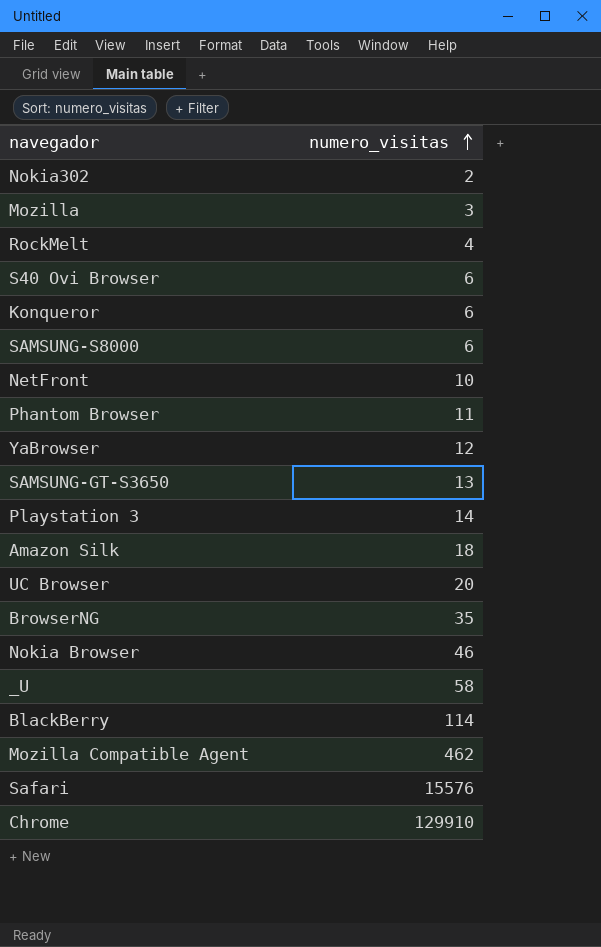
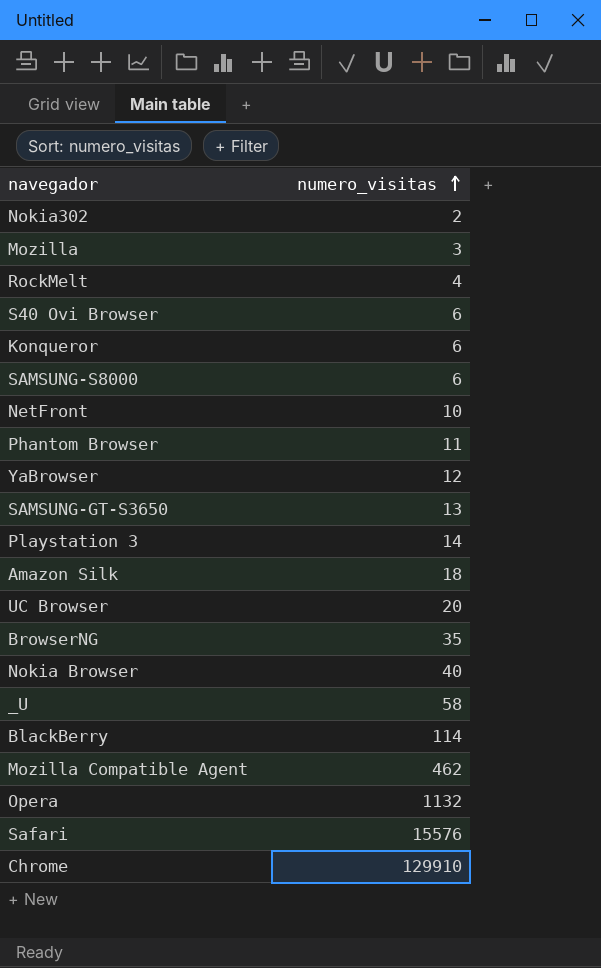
Nokia Browser | numero_visitas: 46 -> 40
row Opera: none -> 1132

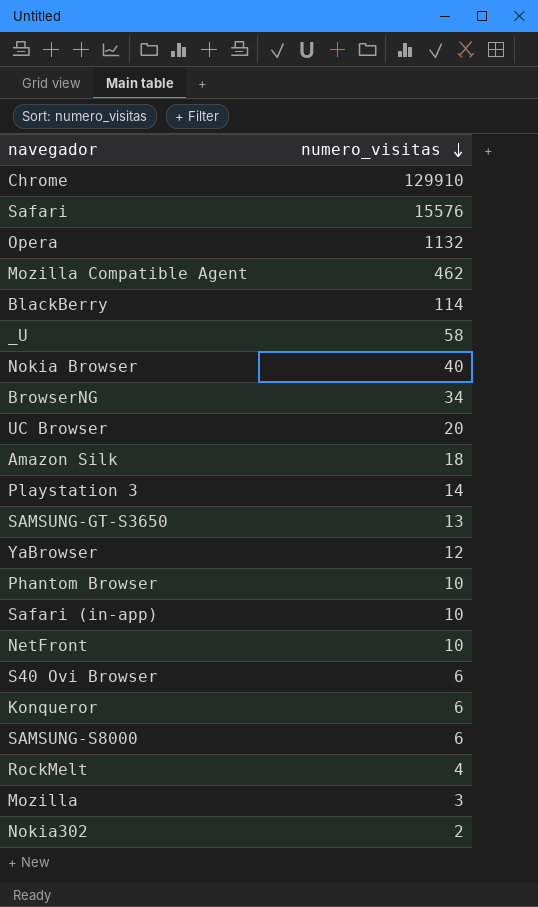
row order: numero_visitas ascending -> numero_visitas descending
BrowserNG | numero_visitas: 35 -> 34
Phantom Browser | numero_visitas: 11 -> 10
row Safari (in-app): none -> 10

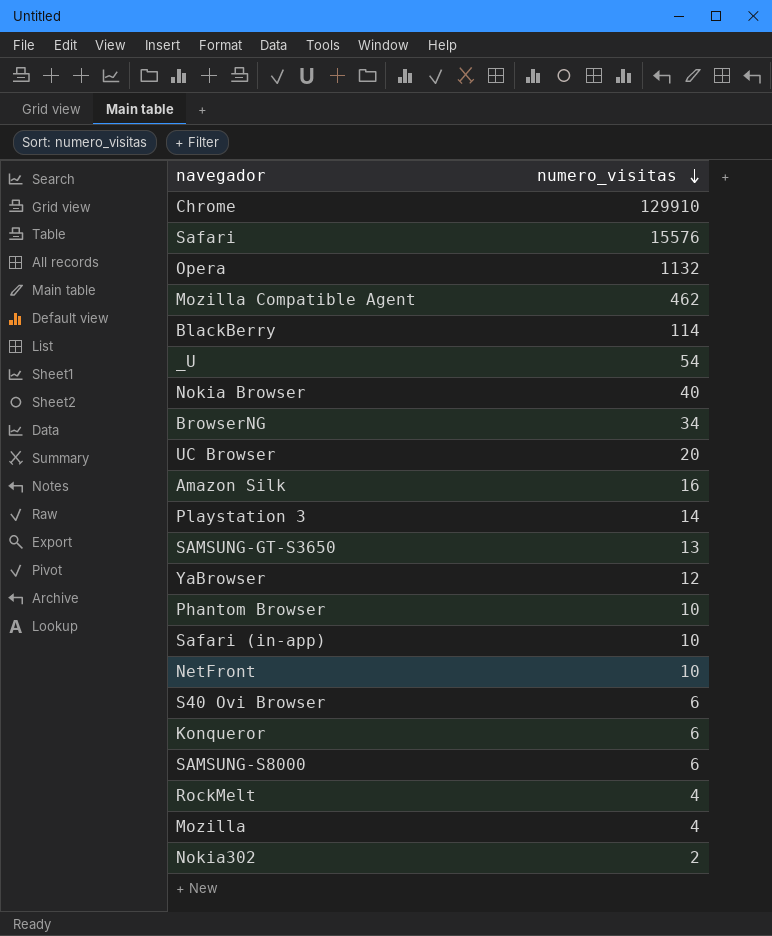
_U | numero_visitas: 58 -> 54
Amazon Silk | numero_visitas: 18 -> 16
Mozilla | numero_visitas: 3 -> 4

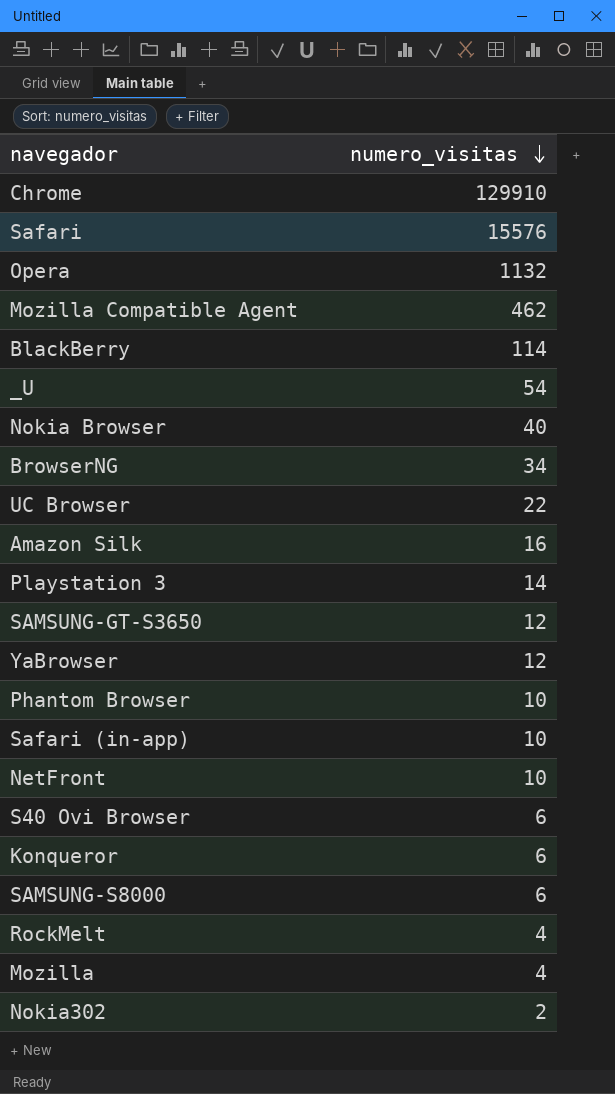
UC Browser | numero_visitas: 20 -> 22
SAMSUNG-GT-S3650 | numero_visitas: 13 -> 12

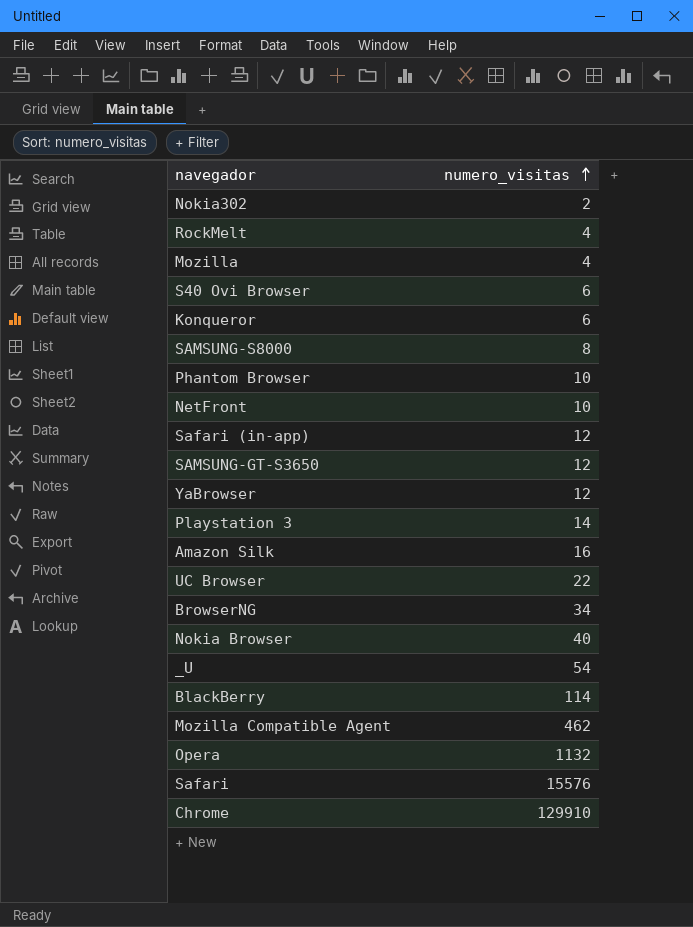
row order: numero_visitas descending -> numero_visitas ascending
SAMSUNG-S8000 | numero_visitas: 6 -> 8
Safari (in-app) | numero_visitas: 10 -> 12

